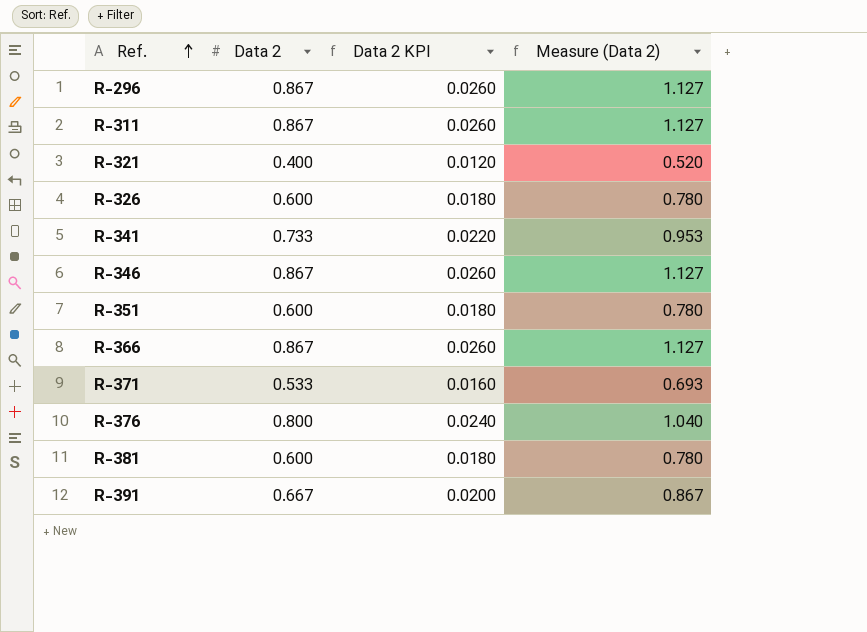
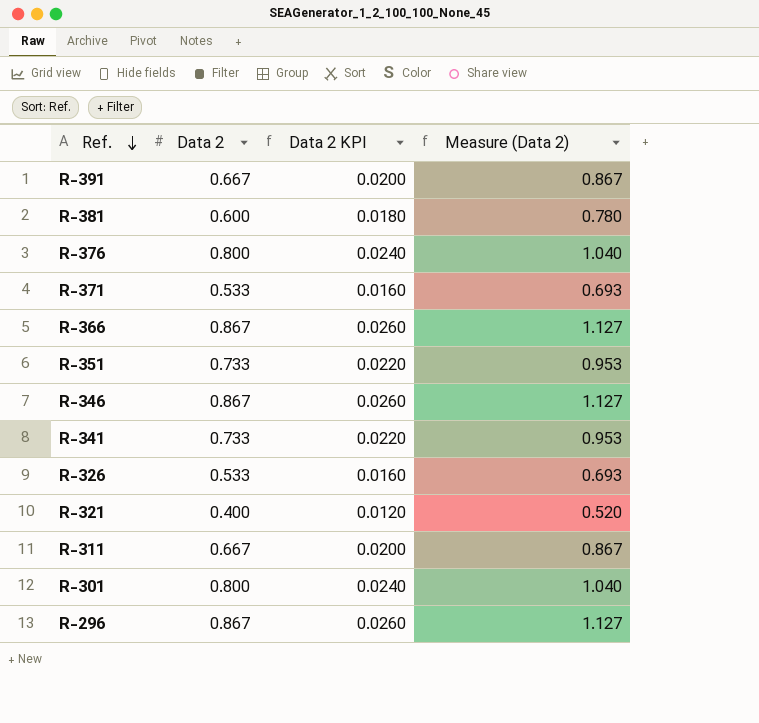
row order: Ref. ascending -> Ref. descending
R-351 | Data 2: 0.600 -> 0.733
R-351 | Data 2 KPI: 0.0180 -> 0.0220
R-351 | Measure (Data 2): 0.780 -> 0.953
R-326 | Data 2: 0.600 -> 0.533
R-326 | Data 2 KPI: 0.0180 -> 0.0160
R-326 | Measure (Data 2): 0.780 -> 0.693
R-311 | Data 2: 0.867 -> 0.667
R-311 | Data 2 KPI: 0.0260 -> 0.0200
R-311 | Measure (Data 2): 1.127 -> 0.867
row R-301: none -> 0.800 | 0.0240 | 1.040

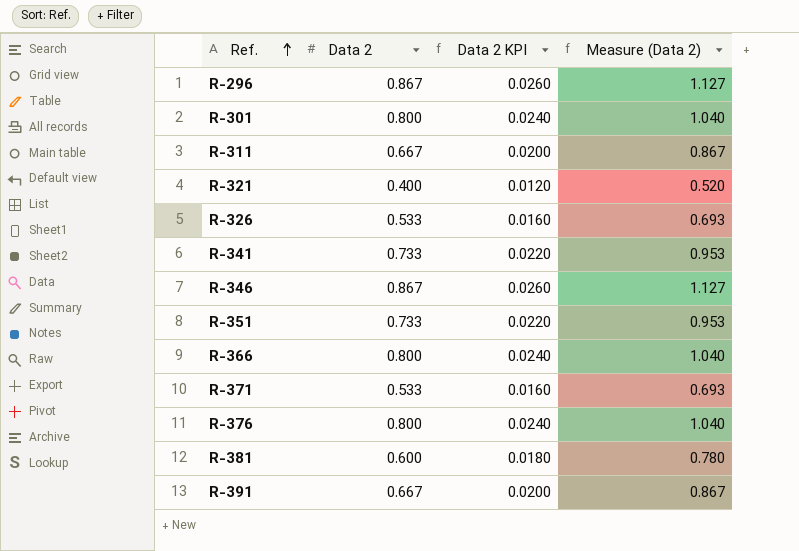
row order: Ref. descending -> Ref. ascending
R-366 | Data 2: 0.867 -> 0.800
R-366 | Data 2 KPI: 0.0260 -> 0.0240
R-366 | Measure (Data 2): 1.127 -> 1.040

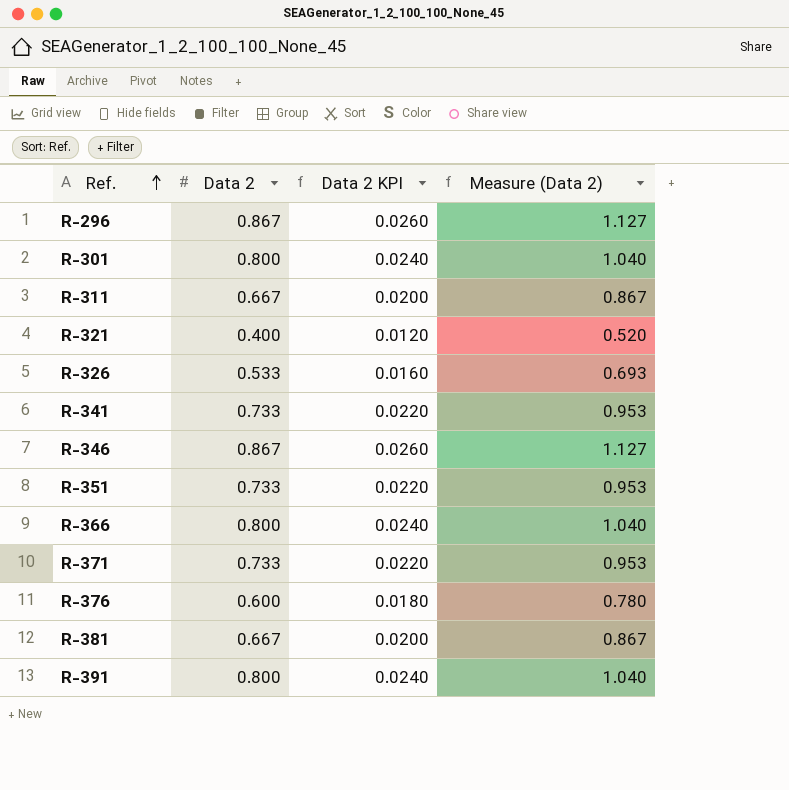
R-371 | Data 2: 0.533 -> 0.733
R-371 | Data 2 KPI: 0.0160 -> 0.0220
R-371 | Measure (Data 2): 0.693 -> 0.953
R-376 | Data 2: 0.800 -> 0.600
R-376 | Data 2 KPI: 0.0240 -> 0.0180
R-376 | Measure (Data 2): 1.040 -> 0.780
R-381 | Data 2: 0.600 -> 0.667
R-381 | Data 2 KPI: 0.0180 -> 0.0200
R-381 | Measure (Data 2): 0.780 -> 0.867
R-391 | Data 2: 0.667 -> 0.800
R-391 | Data 2 KPI: 0.0200 -> 0.0240
R-391 | Measure (Data 2): 0.867 -> 1.040

